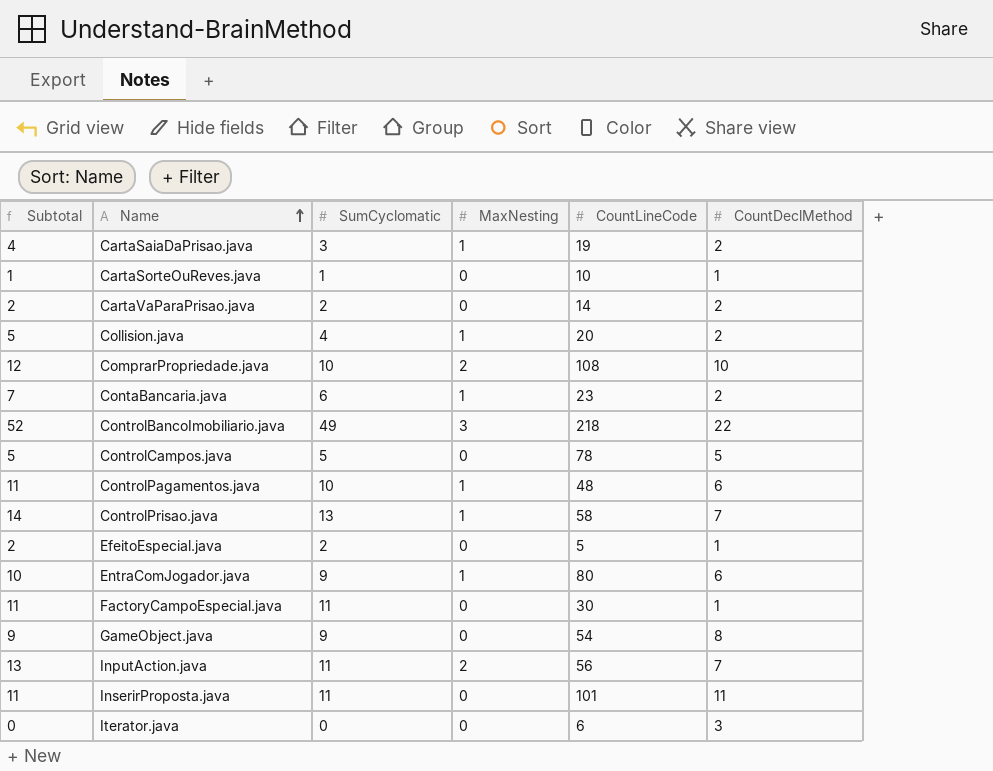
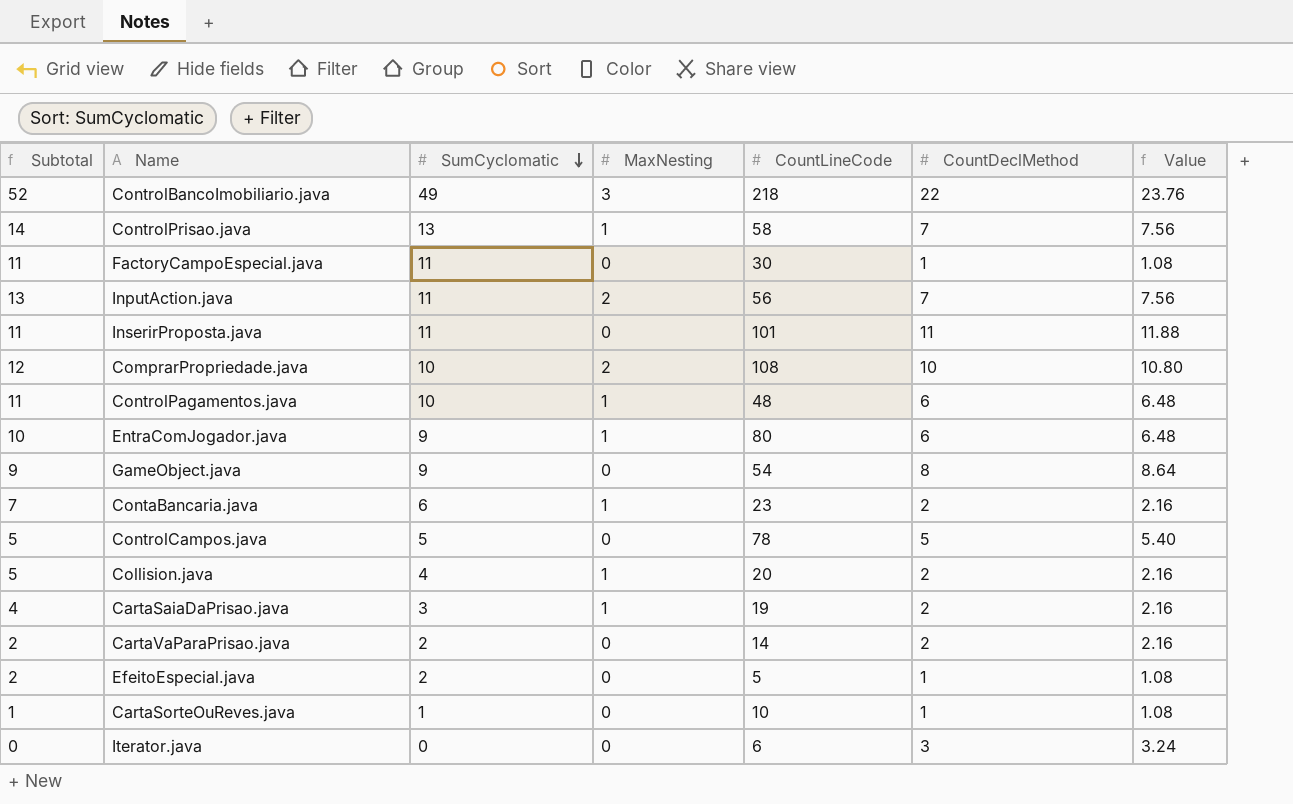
row order: Name ascending -> SumCyclomatic descending
column Value | formula: none -> [CountDeclMethod] * 1.08

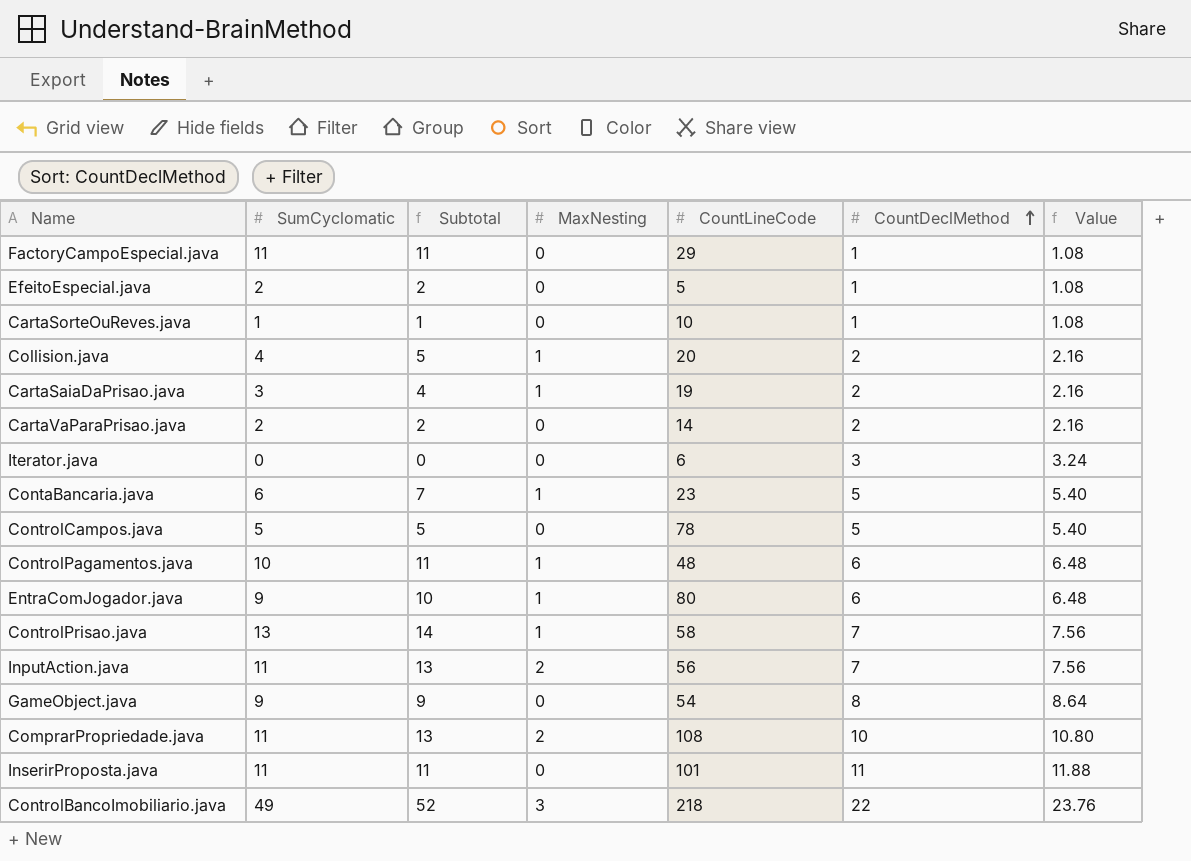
row order: SumCyclomatic descending -> CountDeclMethod ascending
column Subtotal | position: 1 -> 3
FactoryCampoEspecial.java | CountLineCode: 30 -> 29
ContaBancaria.java | CountDeclMethod: 2 -> 5
ContaBancaria.java | Value: 2.16 -> 5.40
ComprarPropriedade.java | SumCyclomatic: 10 -> 11
ComprarPropriedade.java | Subtotal: 12 -> 13

